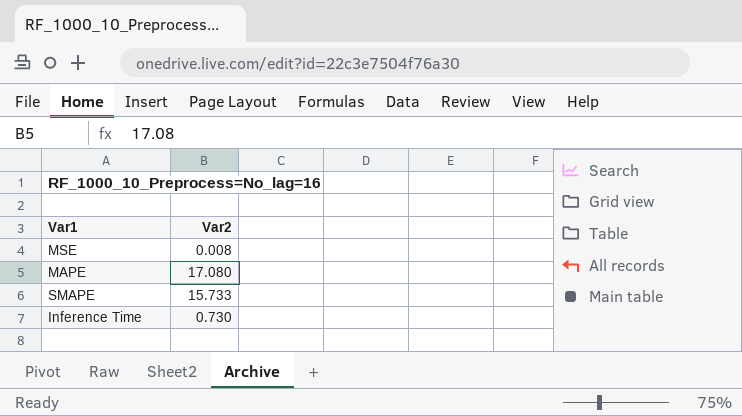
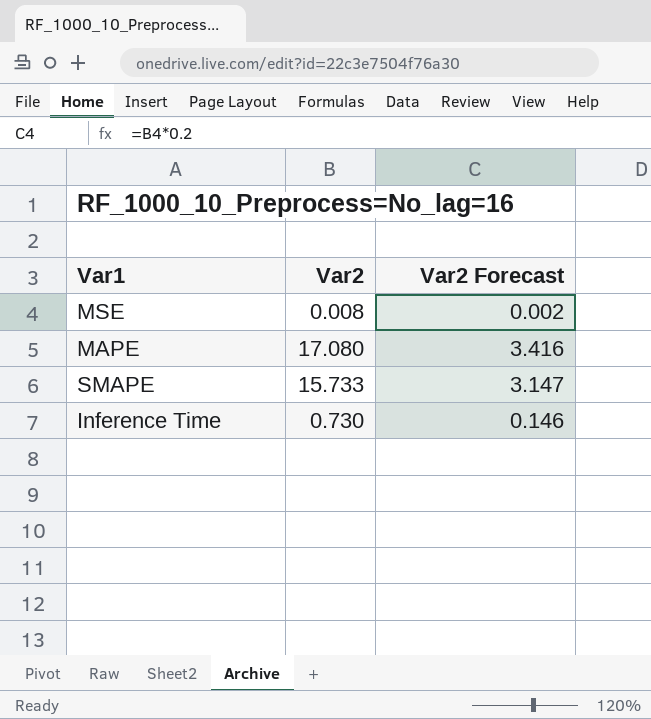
column Var2 Forecast | formula: none -> [Var2] * 0.2

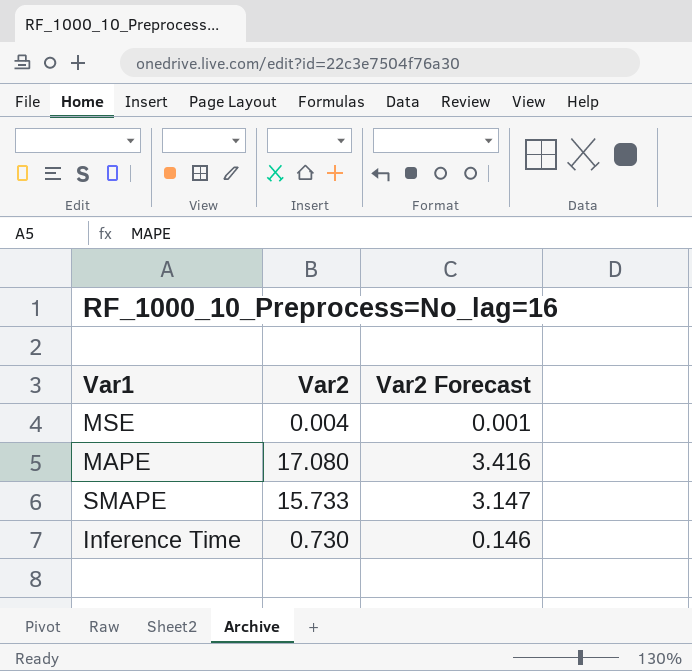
MSE | Var2: 0.008 -> 0.004
MSE | Var2 Forecast: 0.002 -> 0.001

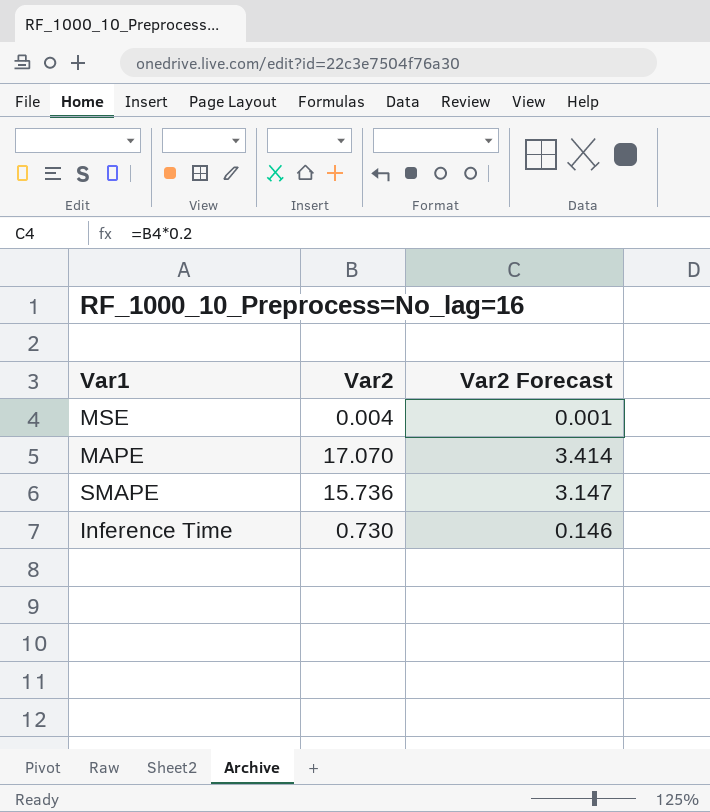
MAPE | Var2: 17.080 -> 17.070
MAPE | Var2 Forecast: 3.416 -> 3.414
SMAPE | Var2: 15.733 -> 15.736

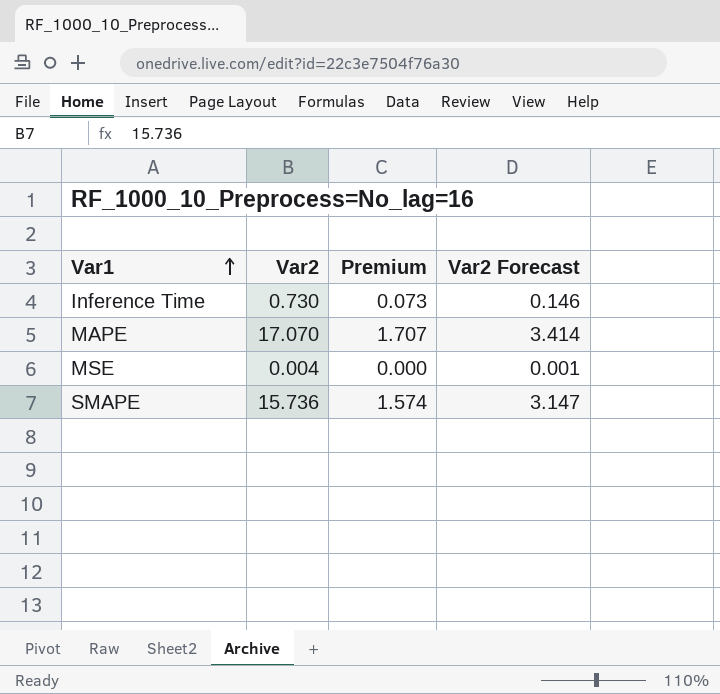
row order: none -> Var1 ascending
column Premium | formula: none -> [Var2] * 0.1

